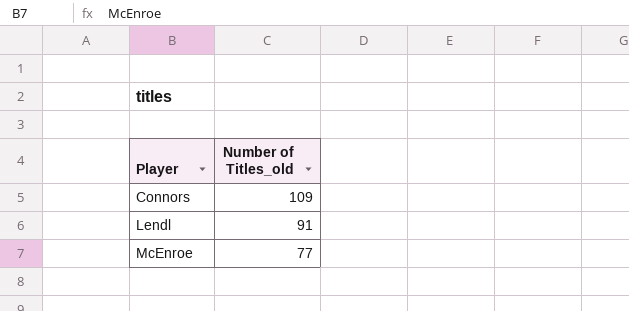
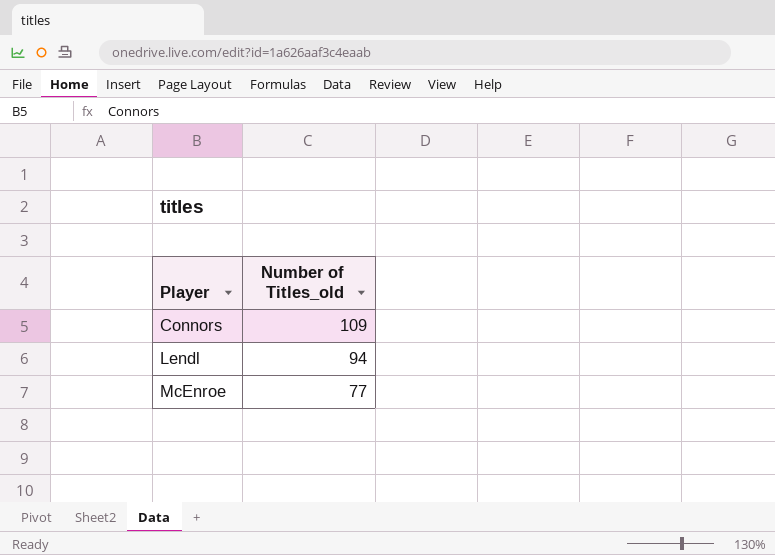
Lendl | Number of Titles_old: 91 -> 94

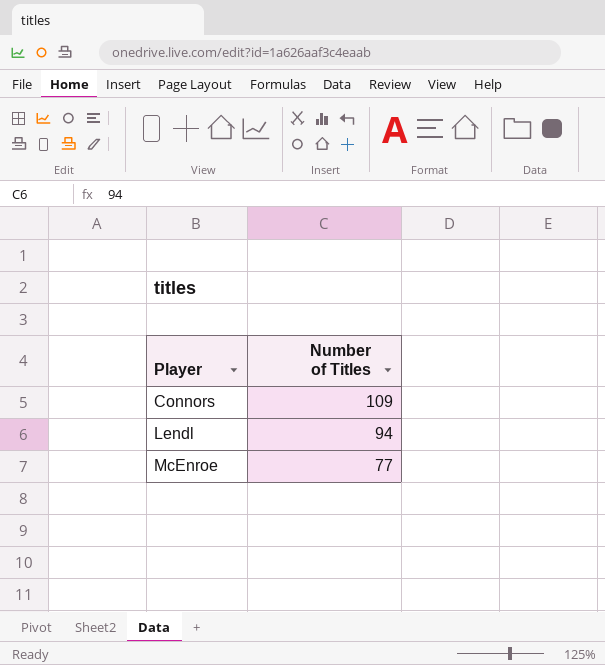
column name: Number of Titles_old -> Number of Titles

